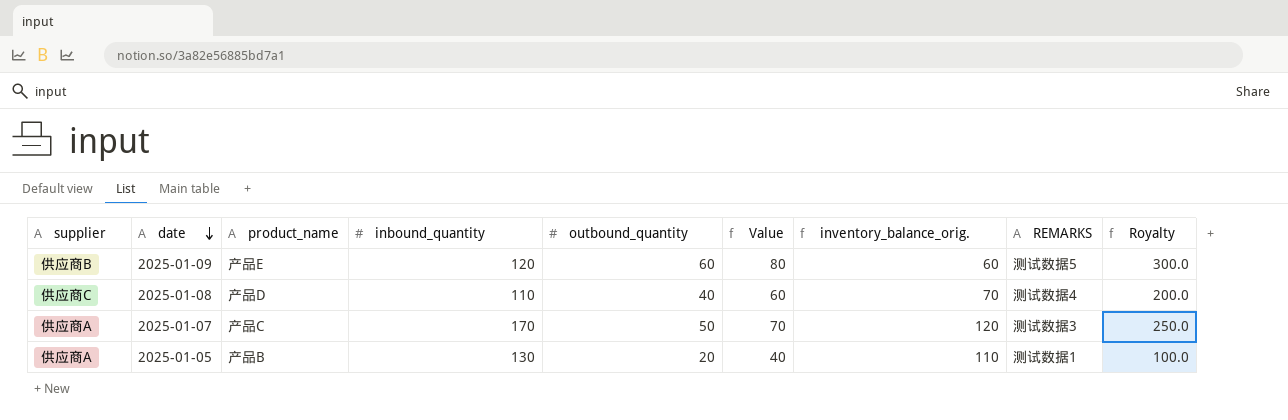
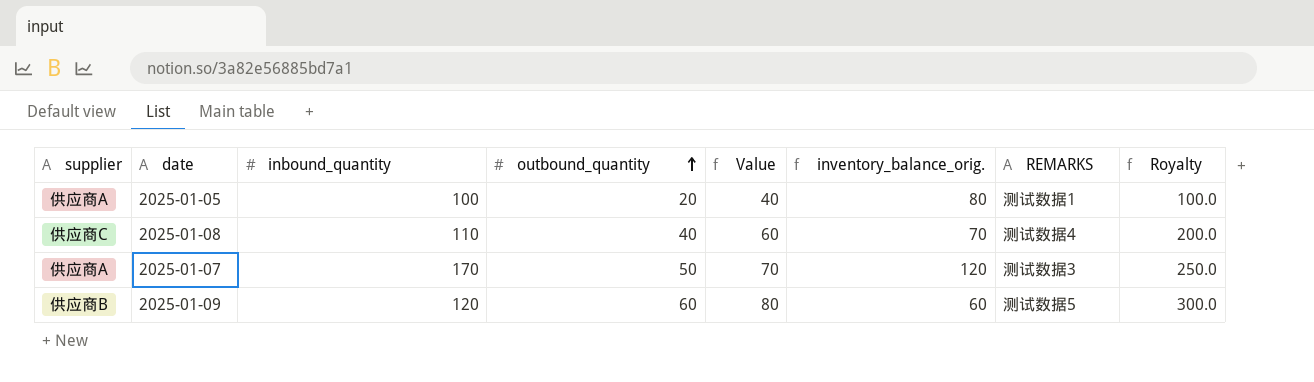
row order: date descending -> outbound_quantity ascending
column product_name | position: 3 -> none
2025-01-05 | inbound_quantity: 130 -> 100
2025-01-05 | inventory_balance_orig.: 110 -> 80

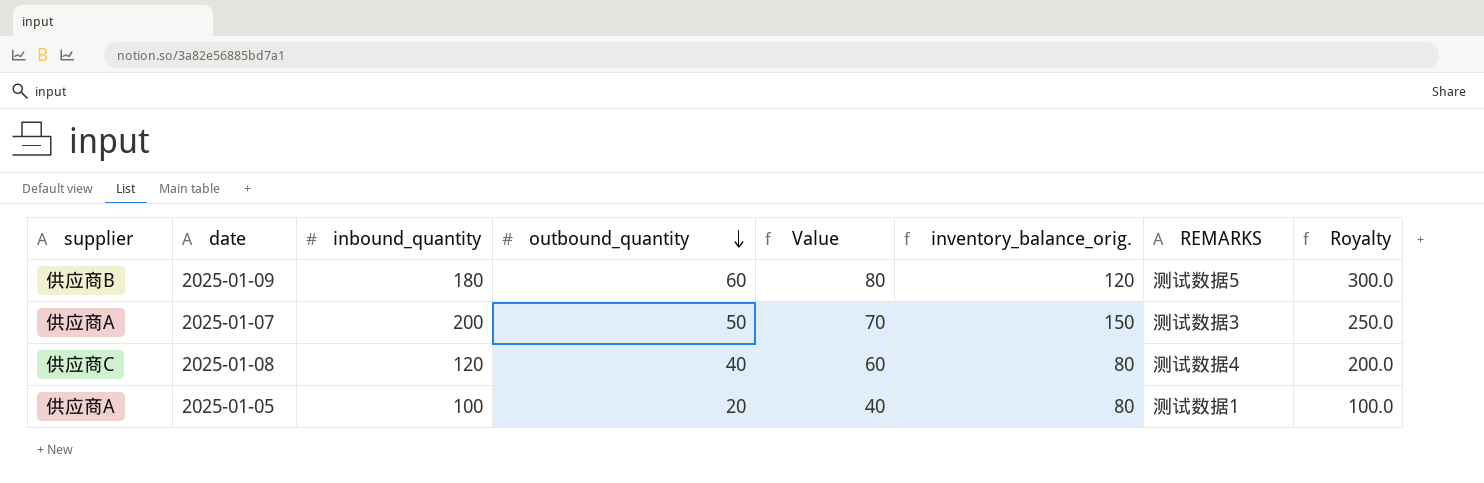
row order: outbound_quantity ascending -> outbound_quantity descending
2025-01-09 | inbound_quantity: 120 -> 180
2025-01-09 | inventory_balance_orig.: 60 -> 120
2025-01-07 | inbound_quantity: 170 -> 200
2025-01-07 | inventory_balance_orig.: 120 -> 150
2025-01-08 | inbound_quantity: 110 -> 120
2025-01-08 | inventory_balance_orig.: 70 -> 80

